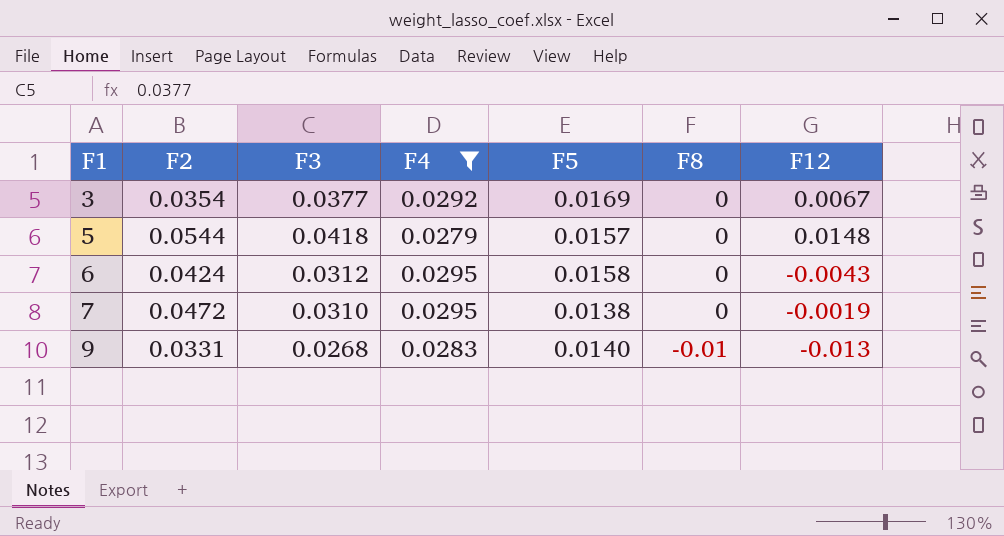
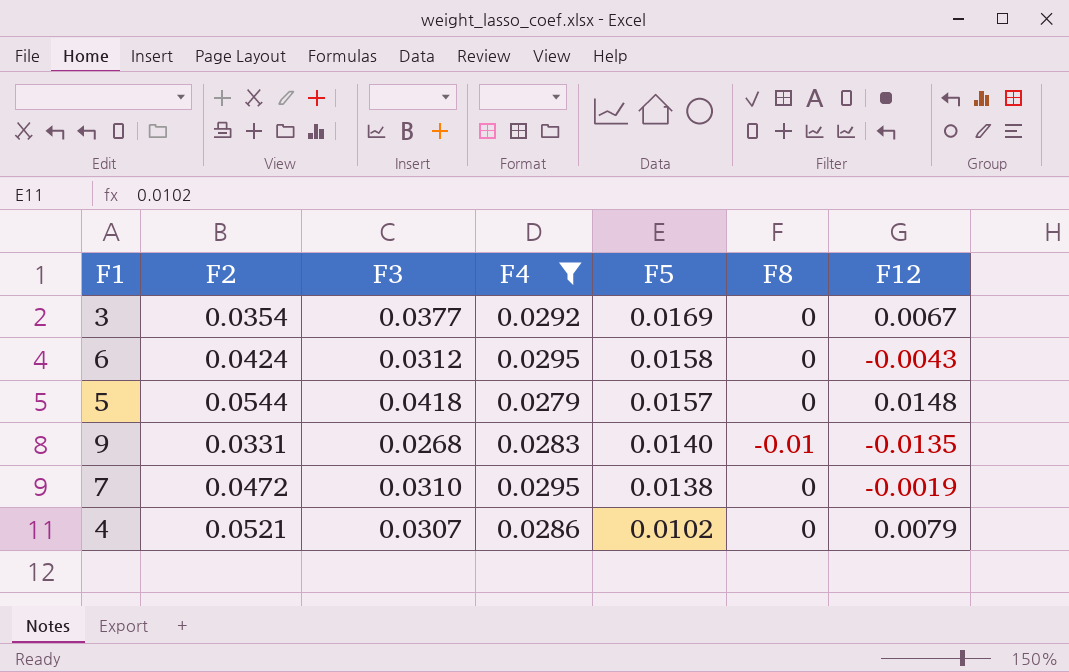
row order: F1 ascending -> F5 descending
9 | F12: -0.013 -> -0.0135
row 4: none -> 0.0521 | 0.0307 | 0.0286 | 0.0102 | 0 | 0.0079

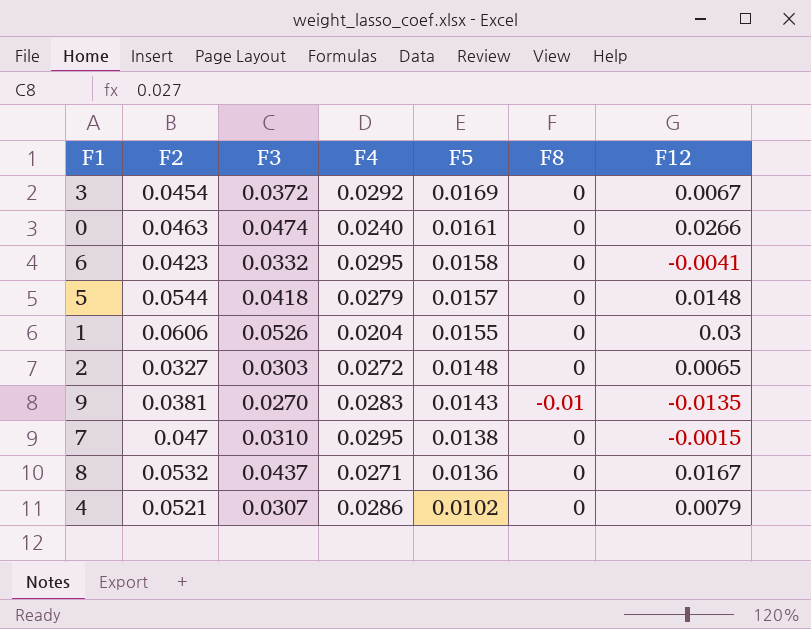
filter: F4 >= 0.0279 -> none
3 | F2: 0.0354 -> 0.0454
3 | F3: 0.0377 -> 0.0372
6 | F2: 0.0424 -> 0.0423
6 | F3: 0.0312 -> 0.0332
6 | F12: -0.0043 -> -0.0041
9 | F2: 0.0331 -> 0.0381
9 | F3: 0.0268 -> 0.0270
9 | F5: 0.0140 -> 0.0143
7 | F2: 0.0472 -> 0.047
7 | F12: -0.0019 -> -0.0015

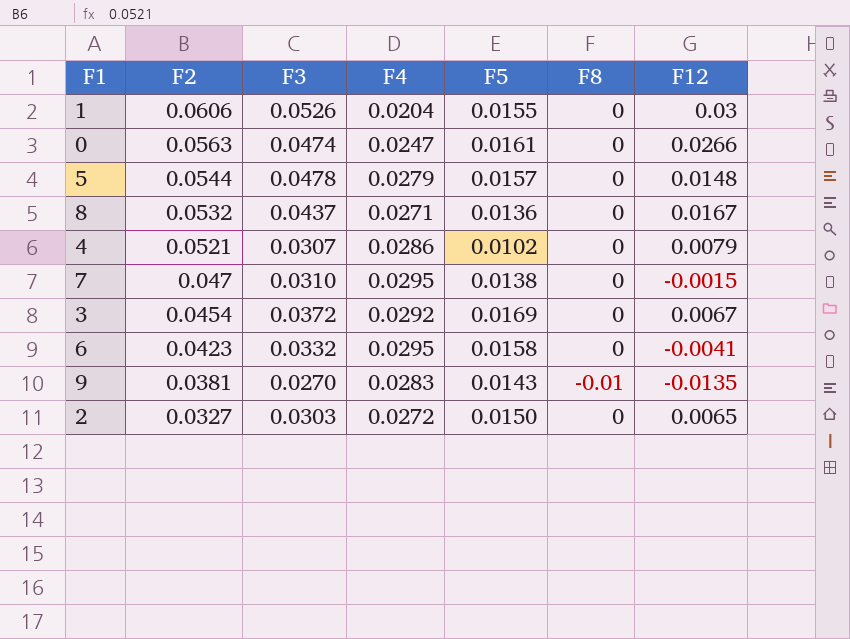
row order: F5 descending -> F2 descending
0 | F2: 0.0463 -> 0.0563
0 | F4: 0.0240 -> 0.0247
5 | F3: 0.0418 -> 0.0478
2 | F5: 0.0148 -> 0.0150

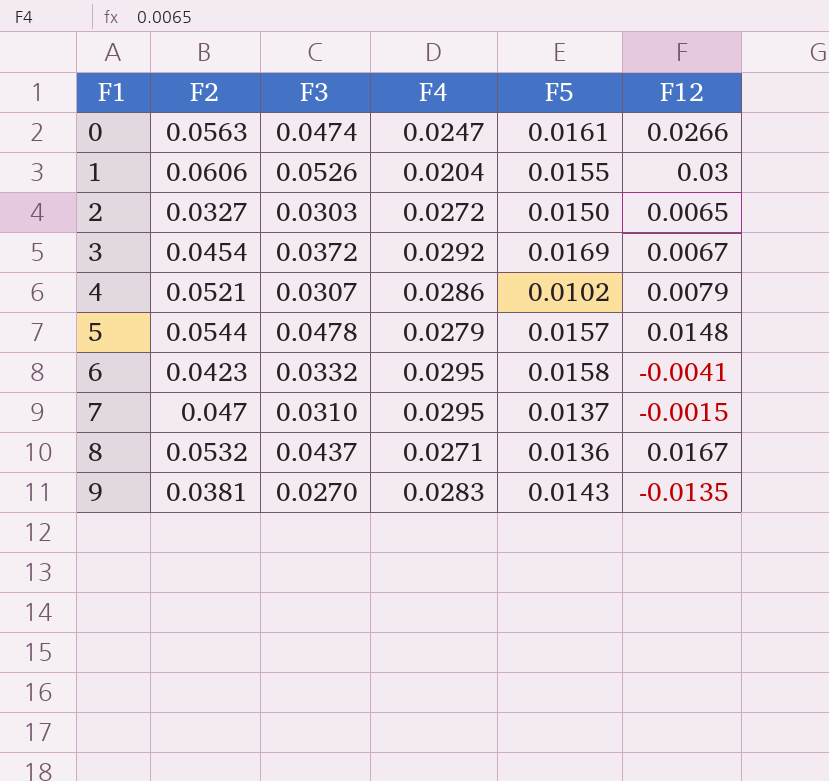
row order: F2 descending -> F1 ascending
column F8 | position: 6 -> none
7 | F5: 0.0138 -> 0.0137

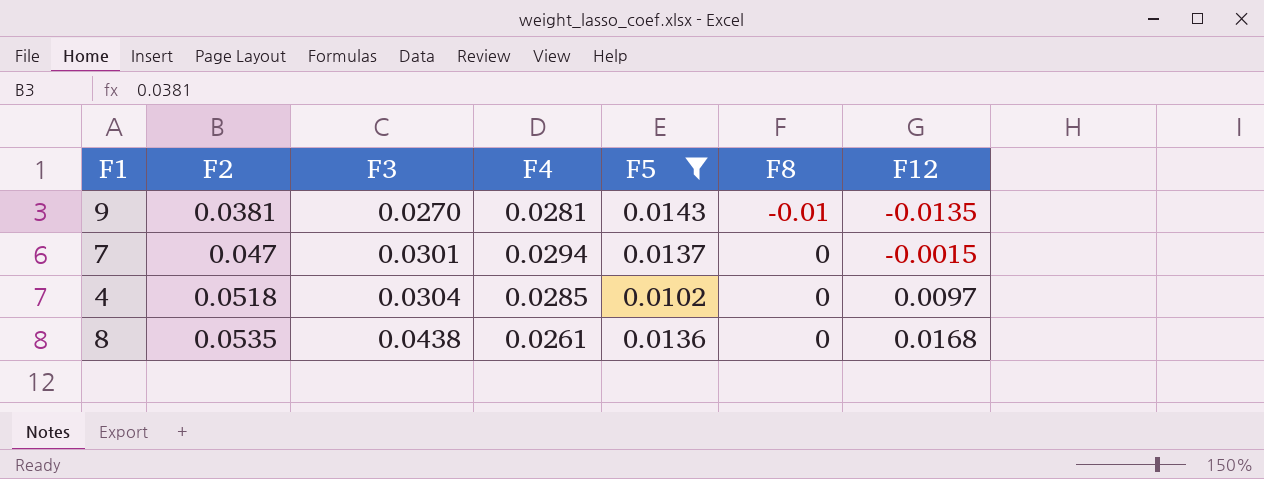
filter: none -> F5 <= 0.0143
row order: F1 ascending -> F2 ascending
column F8 | position: none -> 6
9 | F4: 0.0283 -> 0.0281
7 | F3: 0.0310 -> 0.0301
7 | F4: 0.0295 -> 0.0294
4 | F2: 0.0521 -> 0.0518
4 | F3: 0.0307 -> 0.0304
4 | F4: 0.0286 -> 0.0285
4 | F12: 0.0079 -> 0.0097
8 | F2: 0.0532 -> 0.0535
8 | F3: 0.0437 -> 0.0438
8 | F4: 0.0271 -> 0.0261
8 | F12: 0.0167 -> 0.0168

